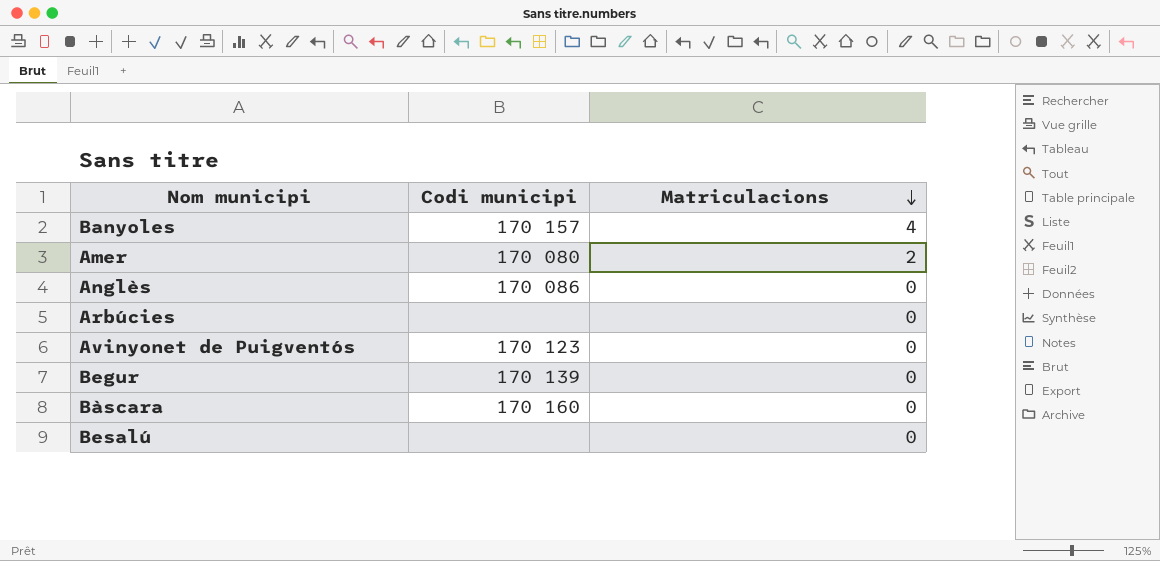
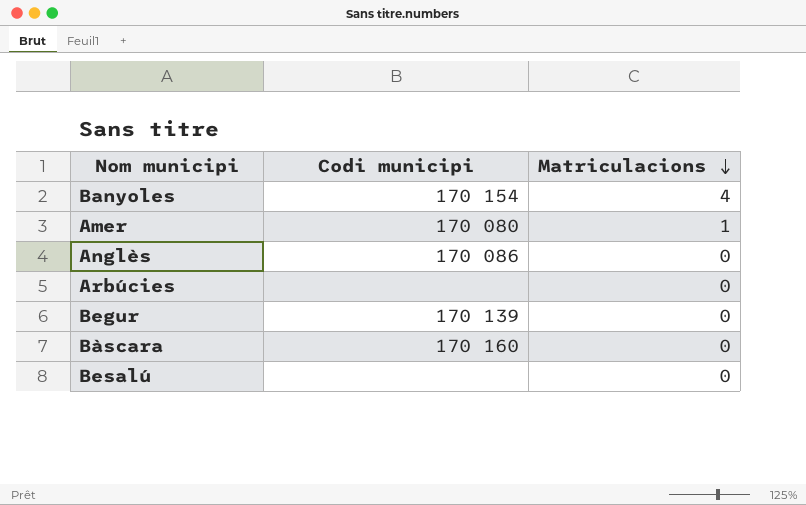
row Avinyonet de Puigventós: 170 123 | 0 -> none
Banyoles | Codi municipi: 170 157 -> 170 154
Amer | Matriculacions: 2 -> 1

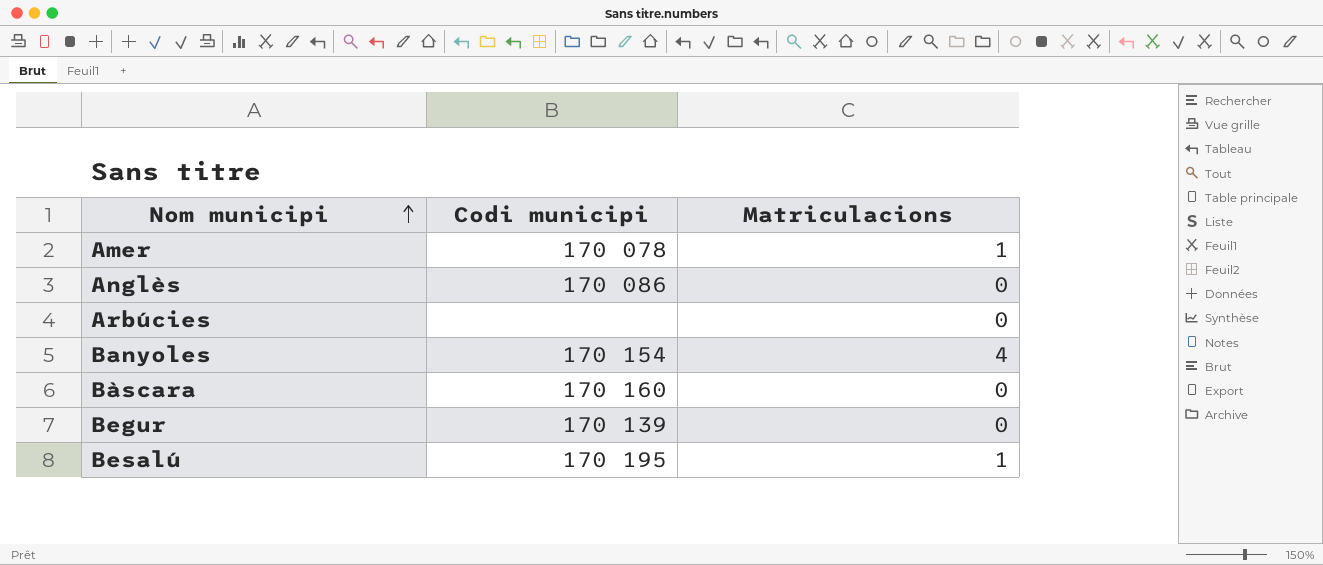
row order: Matriculacions descending -> Nom municipi ascending
Amer | Codi municipi: 170 080 -> 170 078
Besalú | Codi municipi: none -> 170 195
Besalú | Matriculacions: 0 -> 1

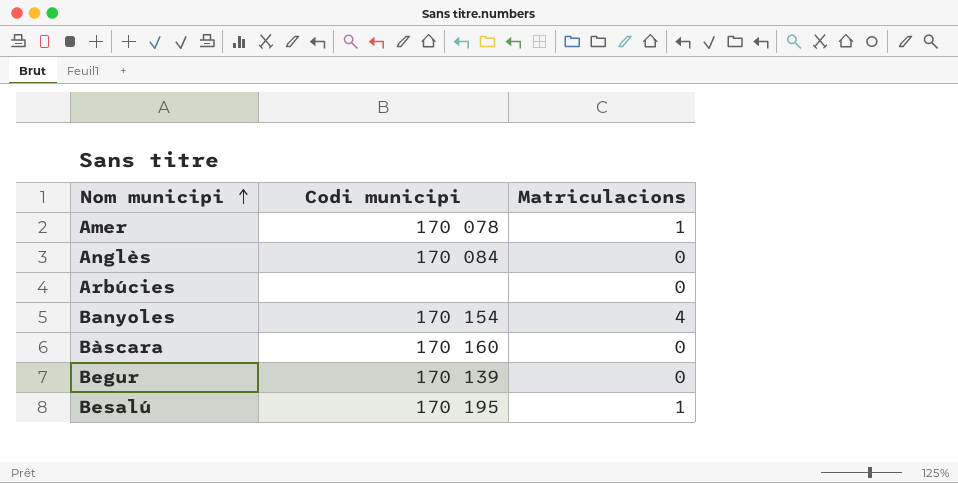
Anglès | Codi municipi: 170 086 -> 170 084

